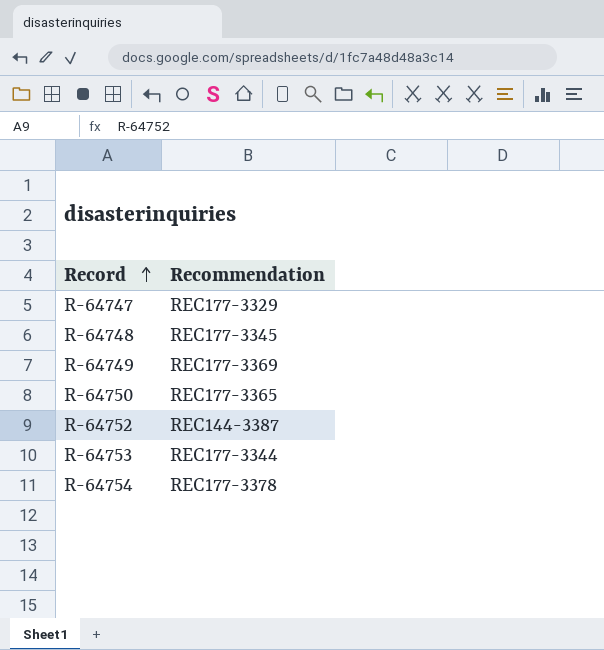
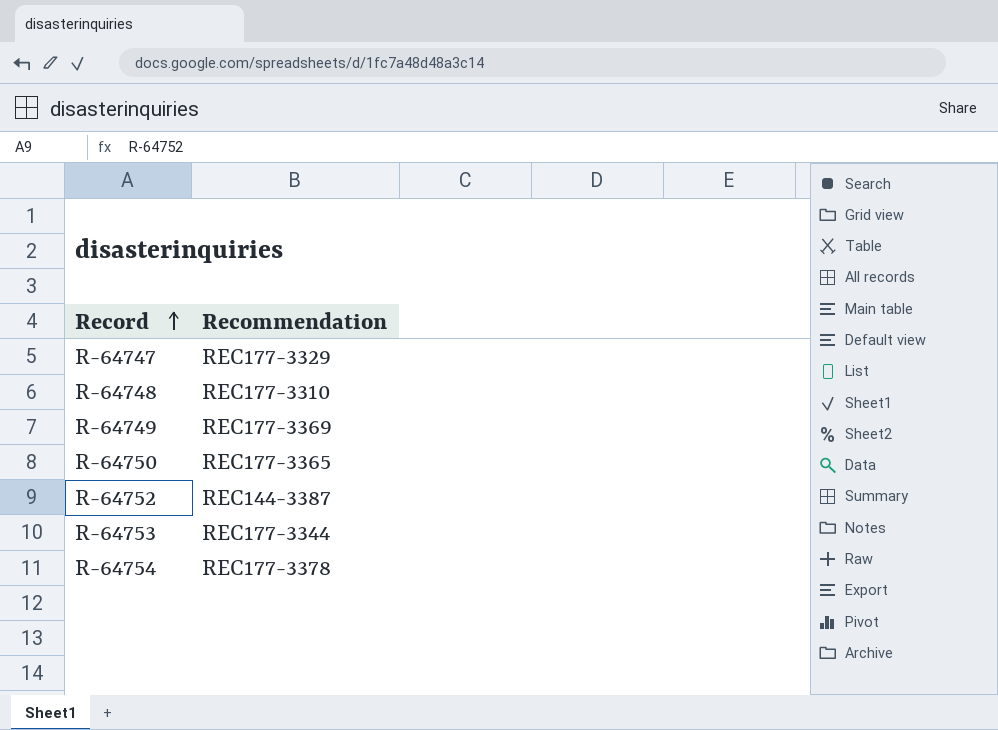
R-64748 | Recommendation: REC177-3345 -> REC177-3310

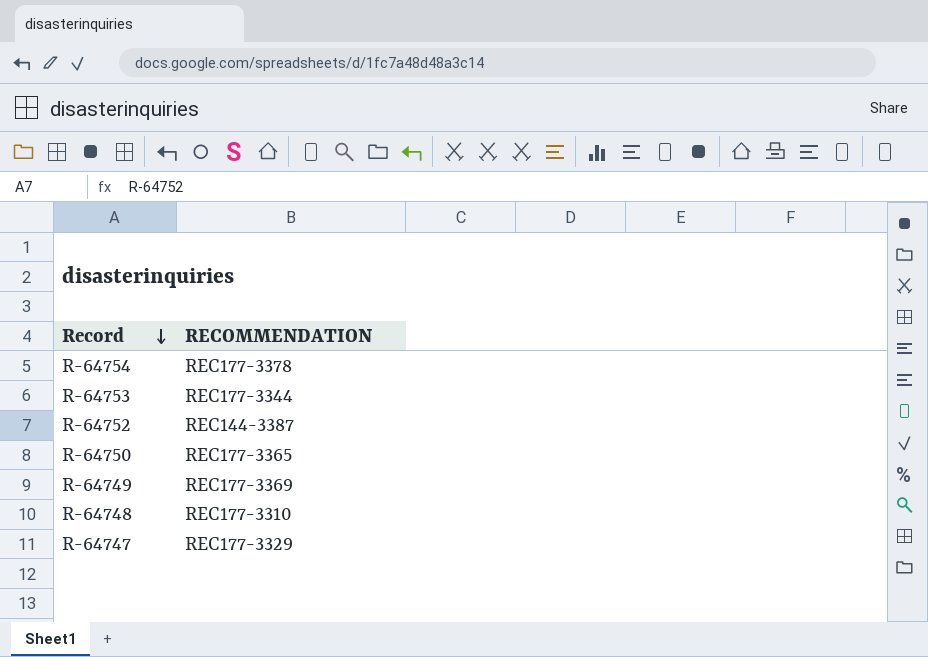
row order: Record ascending -> Record descending
column name: Recommendation -> RECOMMENDATION

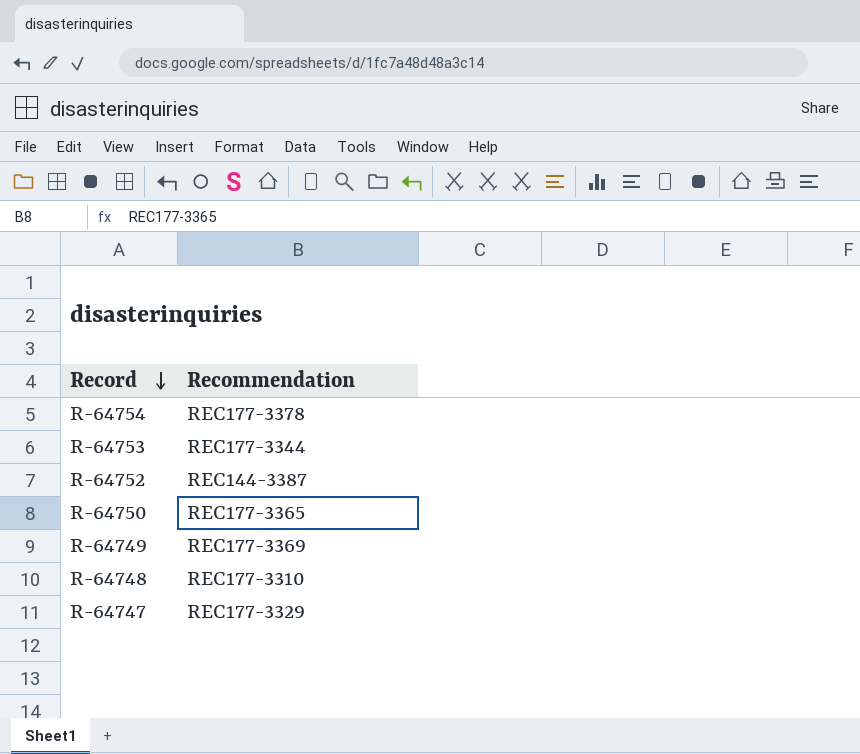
column name: RECOMMENDATION -> Recommendation

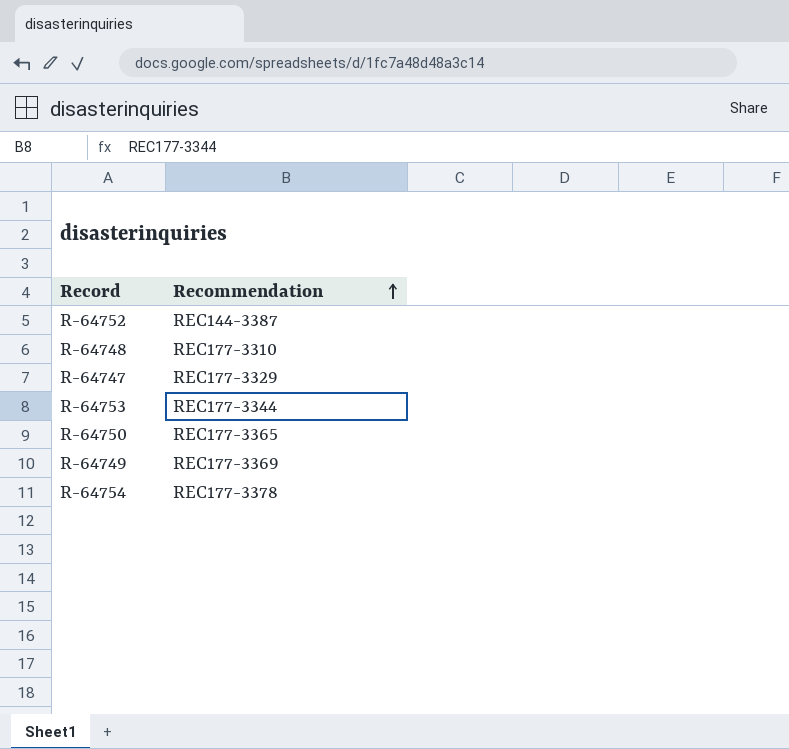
row order: Record descending -> Recommendation ascending

